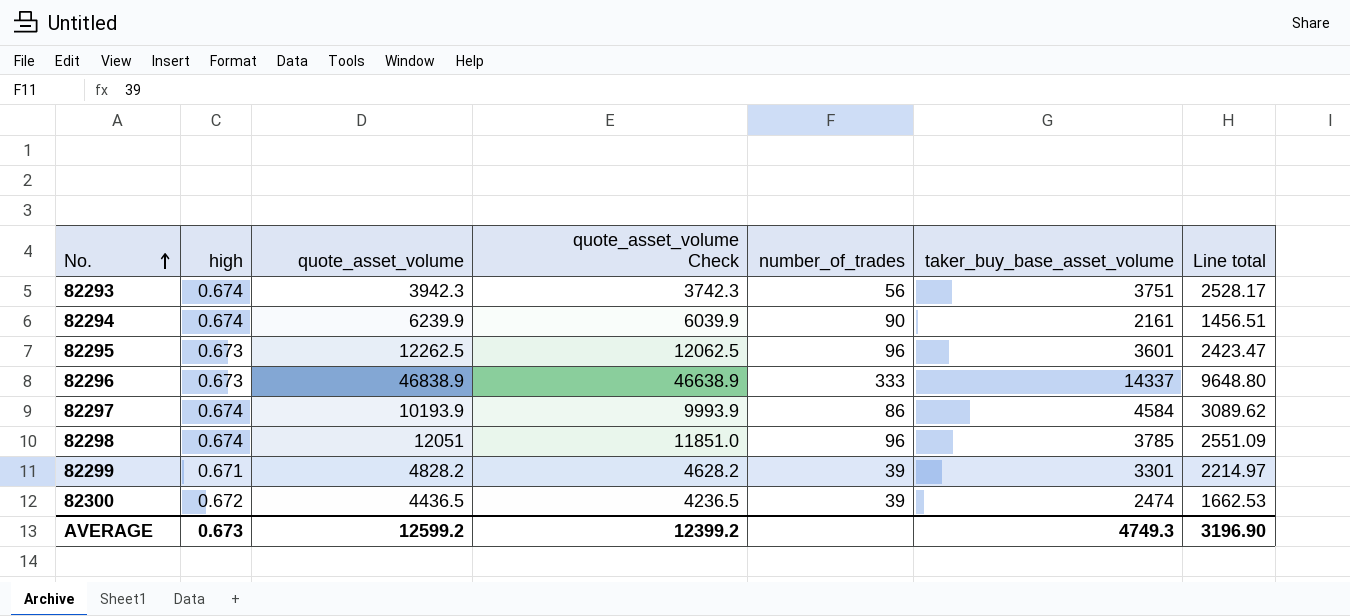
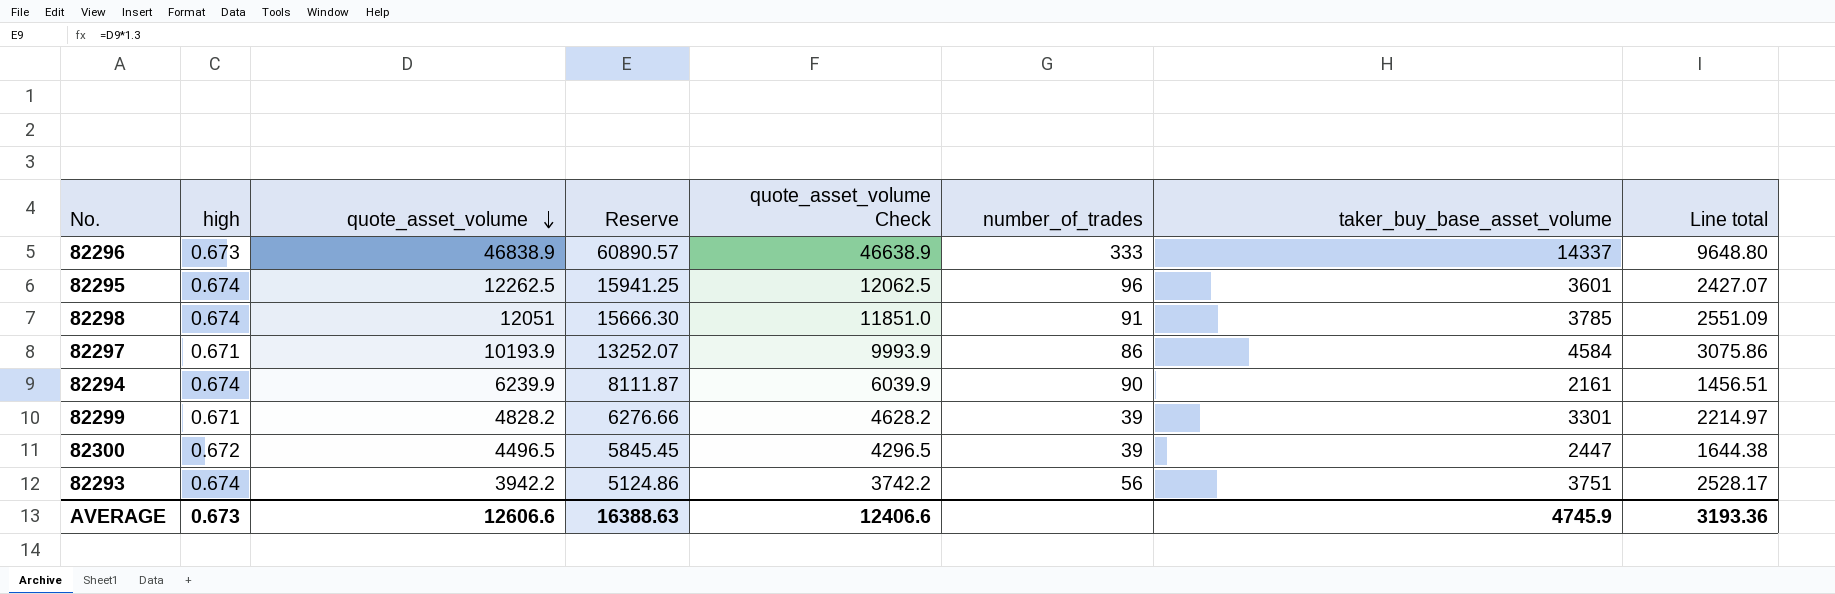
row order: No. ascending -> quote_asset_volume descending
column Reserve | formula: none -> [quote_asset_volume] * 1.3
82295 | high: 0.673 -> 0.674
82295 | Line total: 2423.47 -> 2427.07
82298 | number_of_trades: 96 -> 91
82297 | high: 0.674 -> 0.671
82297 | Line total: 3089.62 -> 3075.86
82300 | quote_asset_volume: 4436.5 -> 4496.5
82300 | quote_asset_volume Check: 4236.5 -> 4296.5
82300 | taker_buy_base_asset_volume: 2474 -> 2447
82300 | Line total: 1662.53 -> 1644.38
82293 | quote_asset_volume: 3942.3 -> 3942.2
82293 | quote_asset_volume Check: 3742.3 -> 3742.2
AVERAGE | quote_asset_volume: 12599.2 -> 12606.6
AVERAGE | quote_asset_volume Check: 12399.2 -> 12406.6
AVERAGE | taker_buy_base_asset_volume: 4749.3 -> 4745.9
AVERAGE | Line total: 3196.90 -> 3193.36

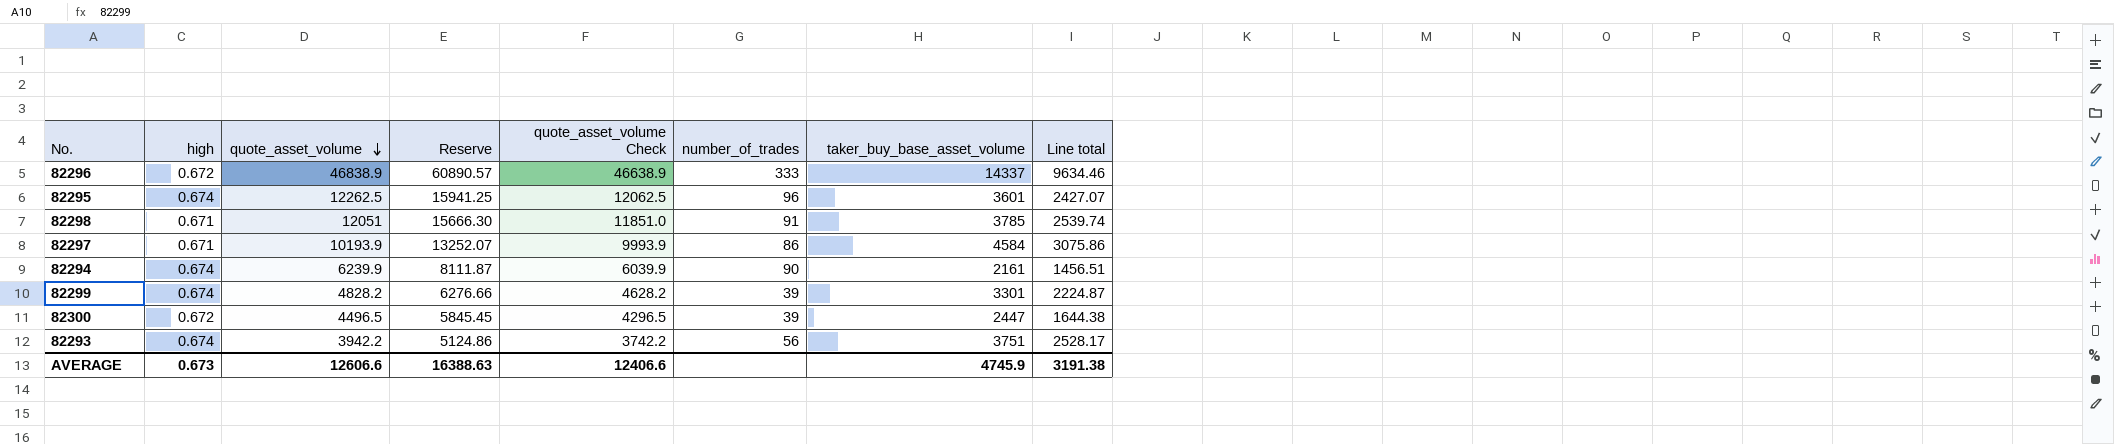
82296 | high: 0.673 -> 0.672
82296 | Line total: 9648.80 -> 9634.46
82298 | high: 0.674 -> 0.671
82298 | Line total: 2551.09 -> 2539.74
82299 | high: 0.671 -> 0.674
82299 | Line total: 2214.97 -> 2224.87
AVERAGE | Line total: 3193.36 -> 3191.38

